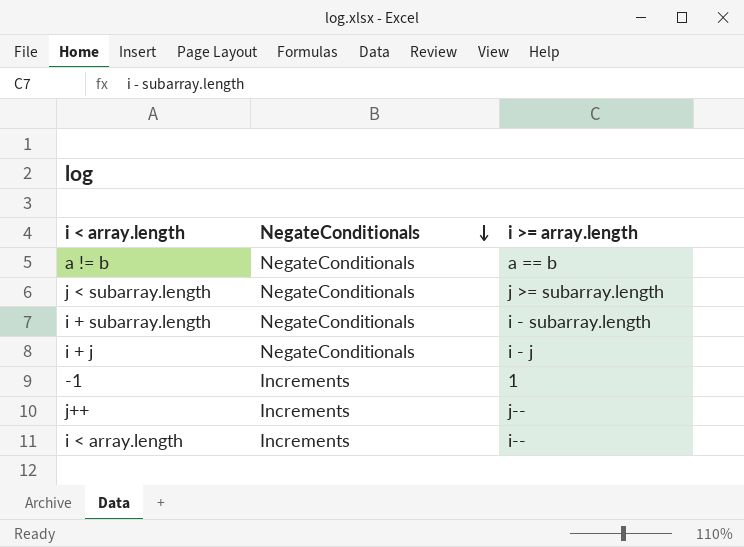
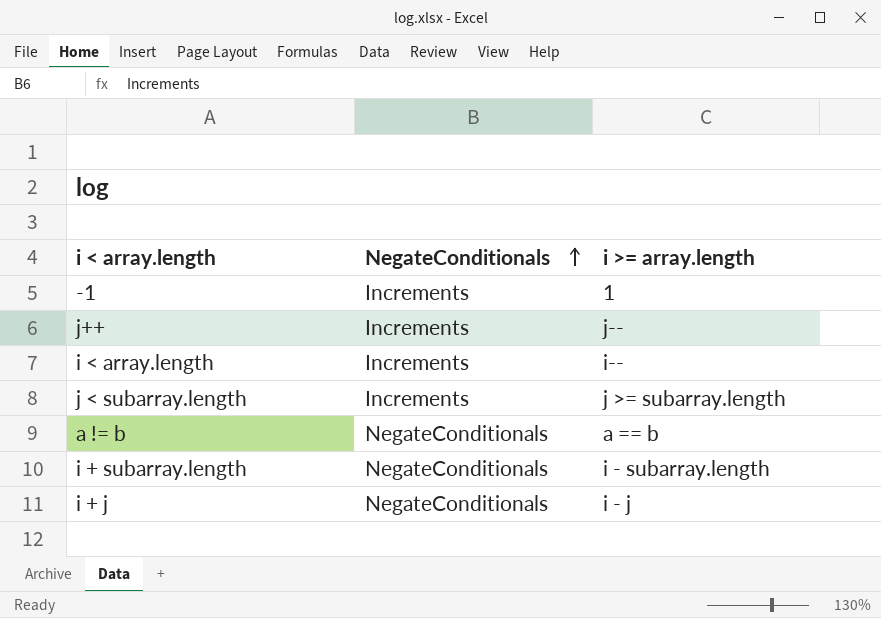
row order: NegateConditionals descending -> NegateConditionals ascending
j < subarray.length | NegateConditionals: NegateConditionals -> Increments

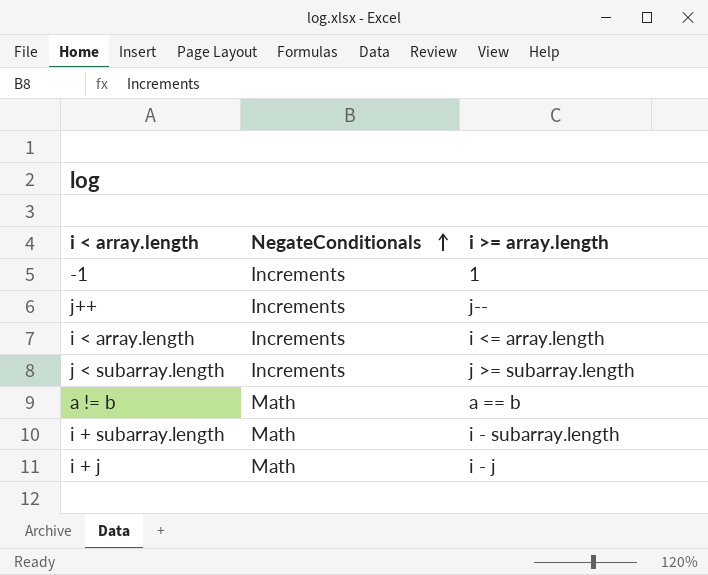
i < array.length | i >= array.length: i-- -> i <= array.length
a != b | NegateConditionals: NegateConditionals -> Math
i + subarray.length | NegateConditionals: NegateConditionals -> Math
i + j | NegateConditionals: NegateConditionals -> Math

